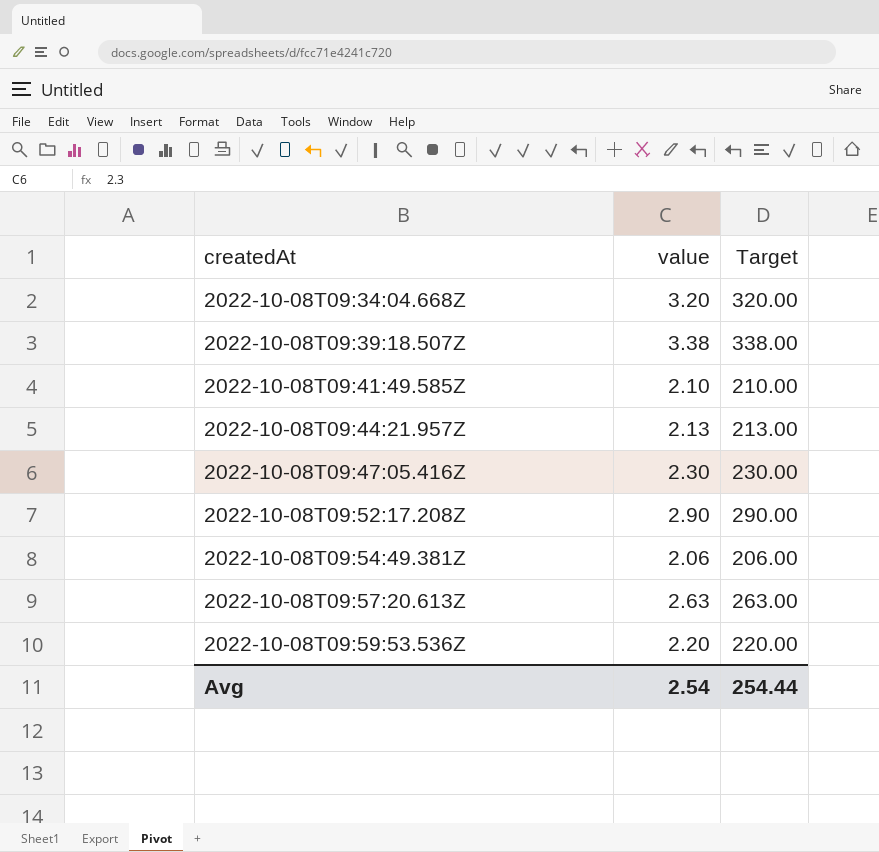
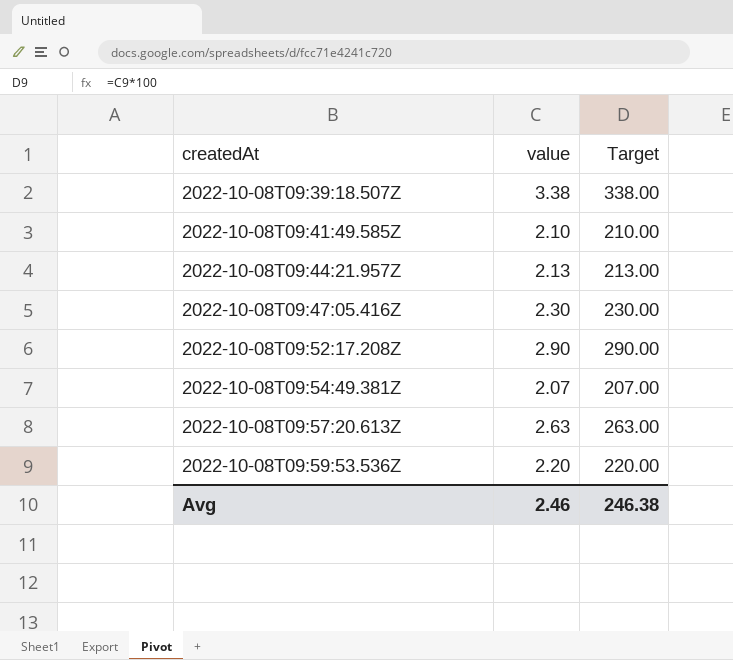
row 2022-10-08T09:34:04.668Z: 3.20 | 320.00 -> none
2022-10-08T09:54:49.381Z | value: 2.06 -> 2.07
2022-10-08T09:54:49.381Z | Target: 206.00 -> 207.00
Avg | value: 2.54 -> 2.46
Avg | Target: 254.44 -> 246.38

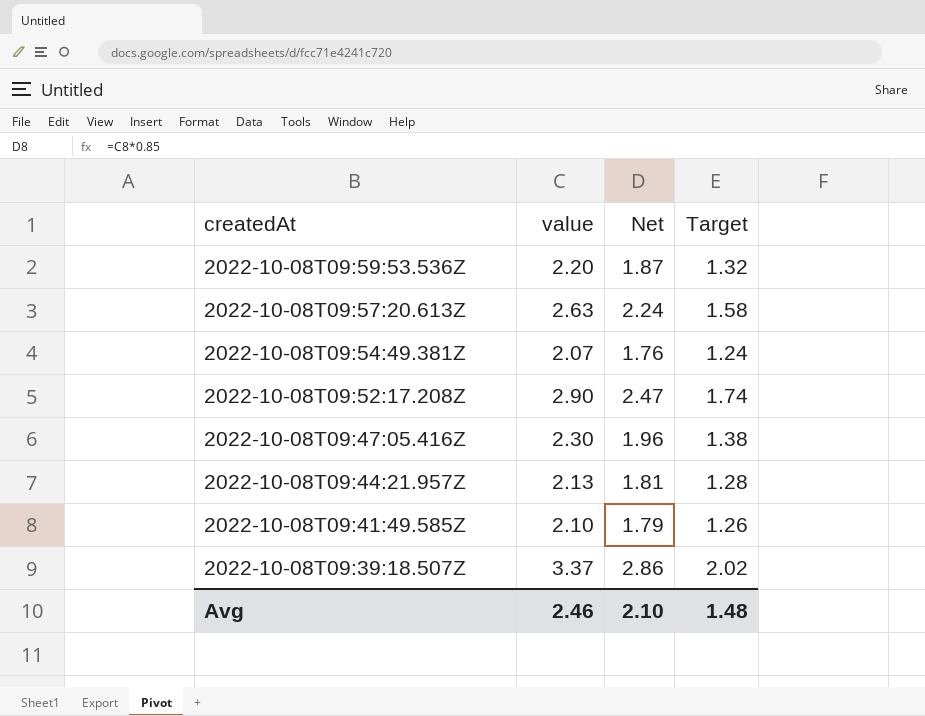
row order: createdAt ascending -> createdAt descending
column Net | formula: none -> [value] * 0.85
column Target | formula: [value] * 100 -> [value] * 0.6
2022-10-08T09:39:18.507Z | value: 3.38 -> 3.37
Avg | Target: 246.38 -> 1.48

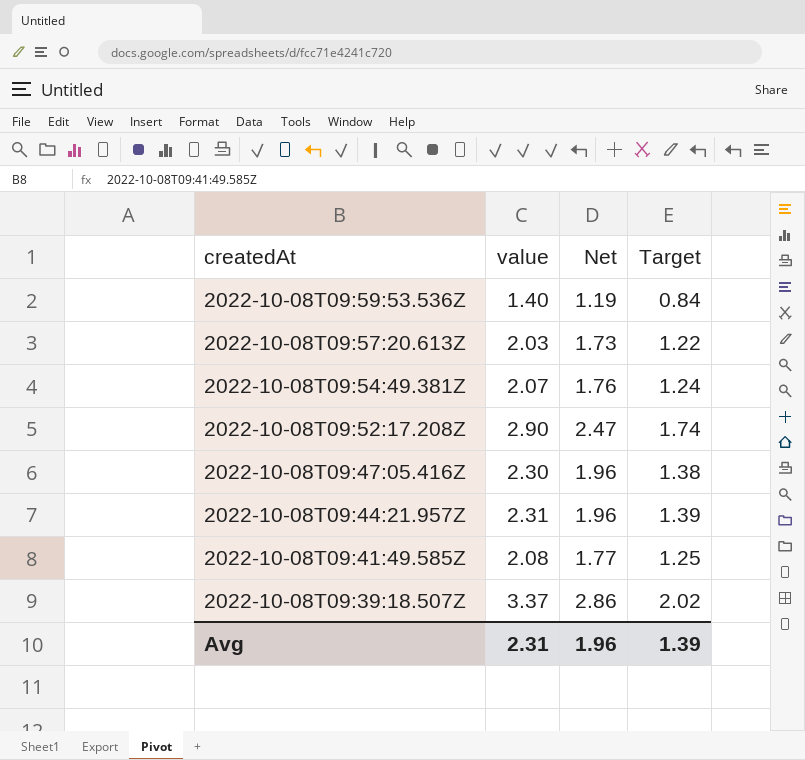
2022-10-08T09:59:53.536Z | value: 2.20 -> 1.40
2022-10-08T09:59:53.536Z | Net: 1.87 -> 1.19
2022-10-08T09:59:53.536Z | Target: 1.32 -> 0.84
2022-10-08T09:57:20.613Z | value: 2.63 -> 2.03
2022-10-08T09:57:20.613Z | Net: 2.24 -> 1.73
2022-10-08T09:57:20.613Z | Target: 1.58 -> 1.22
2022-10-08T09:44:21.957Z | value: 2.13 -> 2.31
2022-10-08T09:44:21.957Z | Net: 1.81 -> 1.96
2022-10-08T09:44:21.957Z | Target: 1.28 -> 1.39
2022-10-08T09:41:49.585Z | value: 2.10 -> 2.08
2022-10-08T09:41:49.585Z | Net: 1.79 -> 1.77
2022-10-08T09:41:49.585Z | Target: 1.26 -> 1.25
Avg | value: 2.46 -> 2.31
Avg | Net: 2.10 -> 1.96
Avg | Target: 1.48 -> 1.39

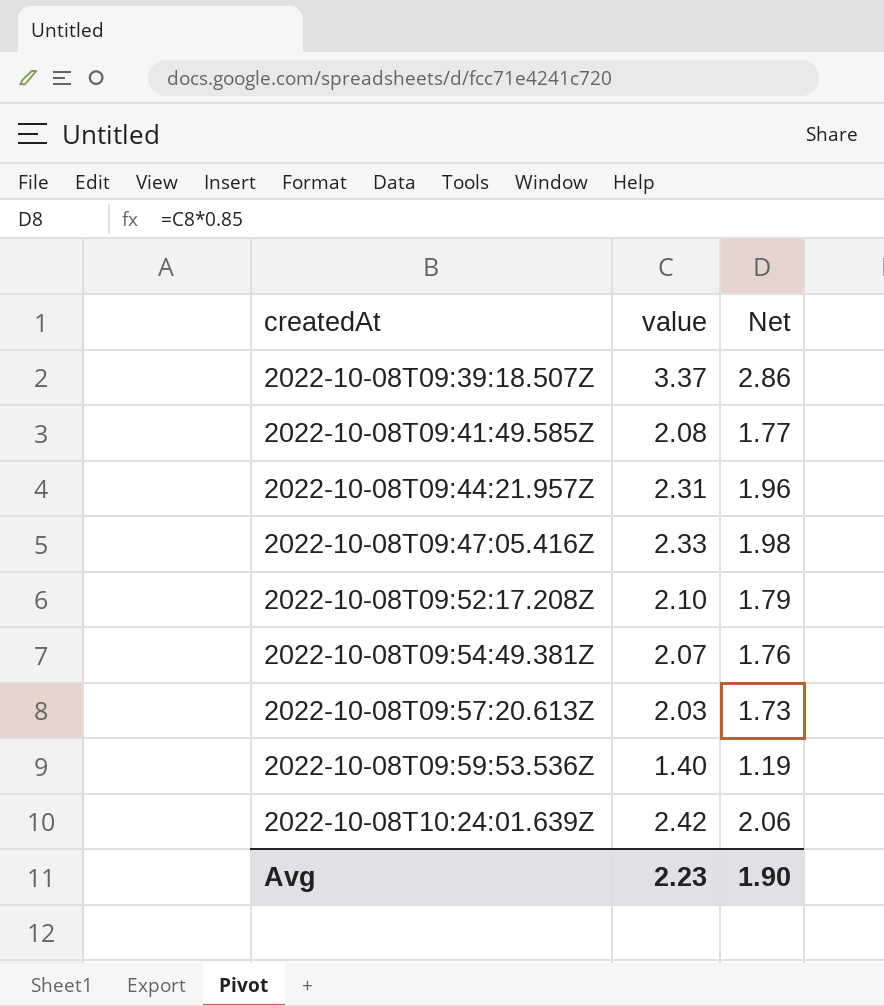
row order: createdAt descending -> createdAt ascending
column Target | formula: [value] * 0.6 -> none
2022-10-08T09:47:05.416Z | value: 2.30 -> 2.33
2022-10-08T09:47:05.416Z | Net: 1.96 -> 1.98
2022-10-08T09:52:17.208Z | value: 2.90 -> 2.10
2022-10-08T09:52:17.208Z | Net: 2.47 -> 1.79
row 2022-10-08T10:24:01.639Z: none -> 2.42 | 2.06
Avg | value: 2.31 -> 2.23
Avg | Net: 1.96 -> 1.90

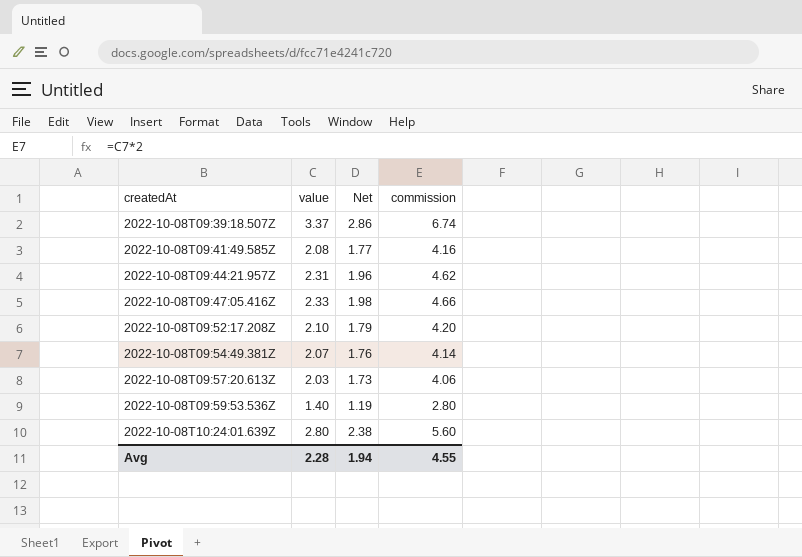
column commission | formula: none -> [value] * 2
2022-10-08T10:24:01.639Z | value: 2.42 -> 2.80
2022-10-08T10:24:01.639Z | Net: 2.06 -> 2.38
Avg | value: 2.23 -> 2.28
Avg | Net: 1.90 -> 1.94

